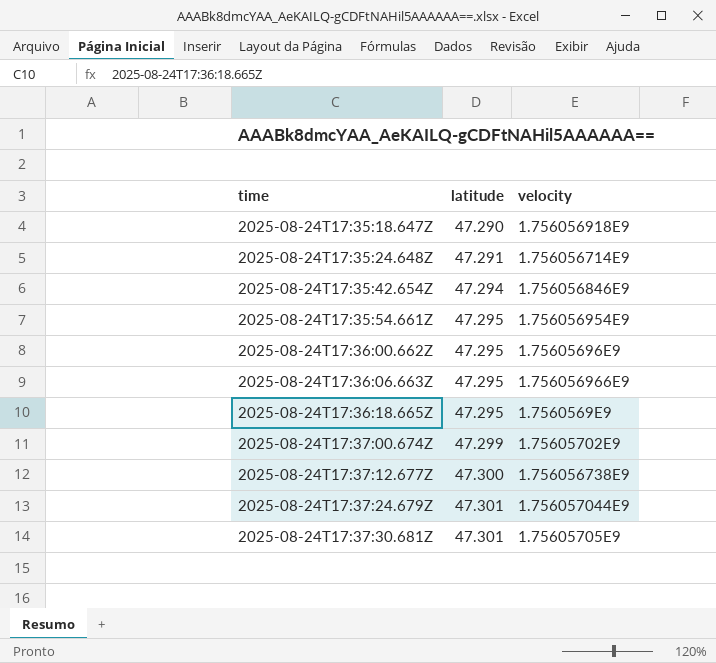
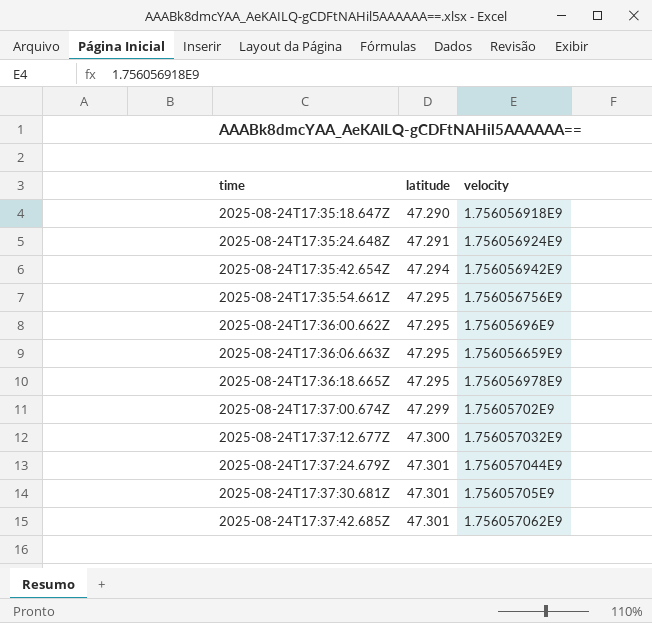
2025-08-24T17:35:24.648Z | velocity: 1.756056714E9 -> 1.756056924E9
2025-08-24T17:35:42.654Z | velocity: 1.756056846E9 -> 1.756056942E9
2025-08-24T17:35:54.661Z | velocity: 1.756056954E9 -> 1.756056756E9
2025-08-24T17:36:06.663Z | velocity: 1.756056966E9 -> 1.756056659E9
2025-08-24T17:36:18.665Z | velocity: 1.7560569E9 -> 1.756056978E9
2025-08-24T17:37:12.677Z | velocity: 1.756056738E9 -> 1.756057032E9
row 2025-08-24T17:37:42.685Z: none -> 47.301 | 1.756057062E9

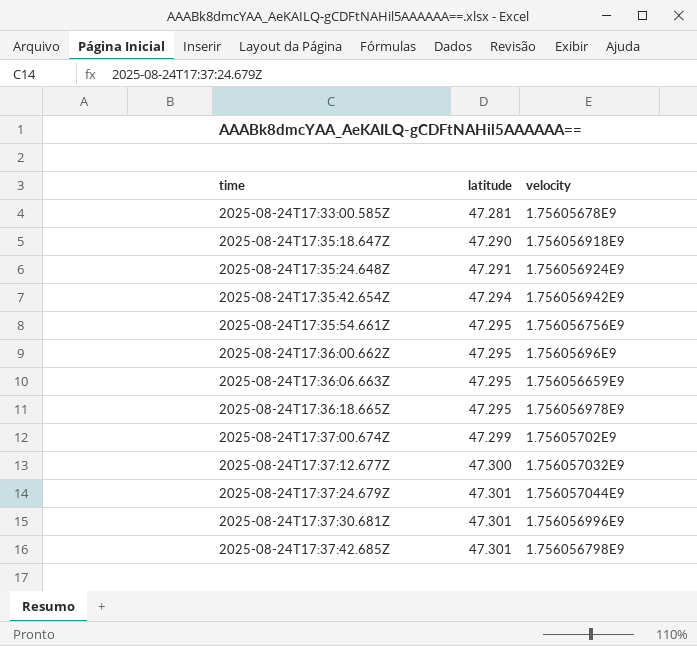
row 2025-08-24T17:33:00.585Z: none -> 47.281 | 1.75605678E9
2025-08-24T17:37:30.681Z | velocity: 1.75605705E9 -> 1.756056996E9
2025-08-24T17:37:42.685Z | velocity: 1.756057062E9 -> 1.756056798E9

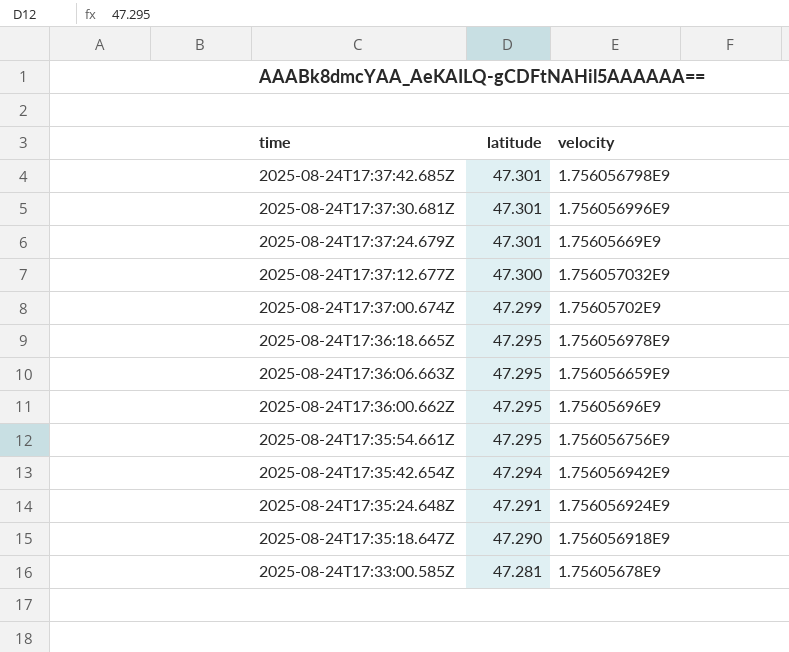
row order: time ascending -> time descending
2025-08-24T17:37:24.679Z | velocity: 1.756057044E9 -> 1.75605669E9

